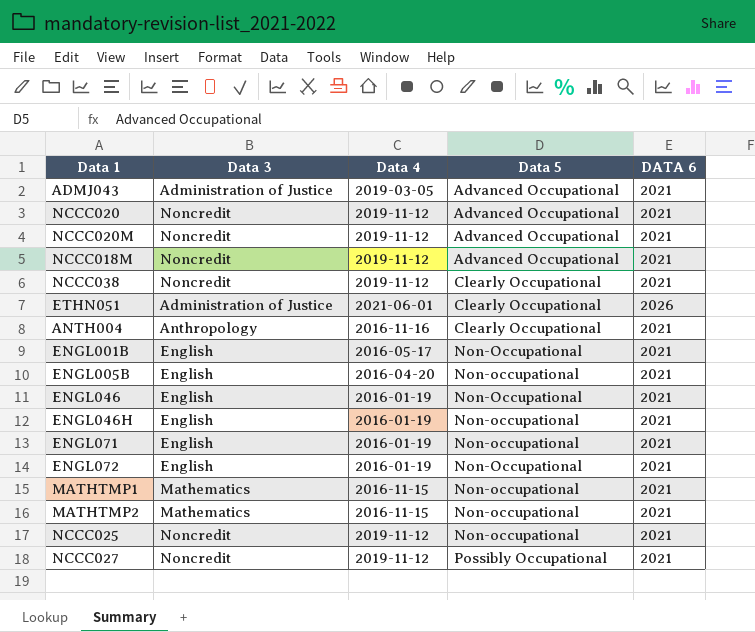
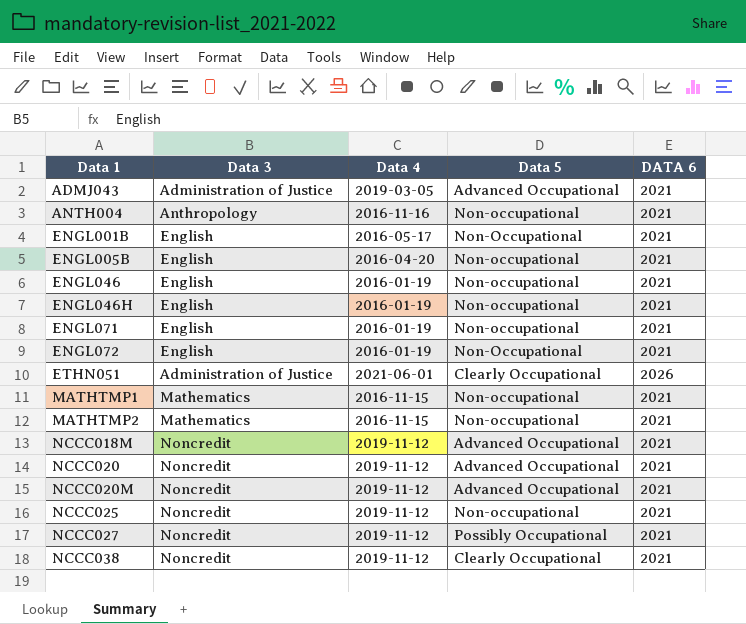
row order: Data 5 ascending -> Data 1 ascending
ANTH004 | Data 5: Clearly Occupational -> Non-occupational
ENGL046 | Data 5: Non-Occupational -> Non-occupational

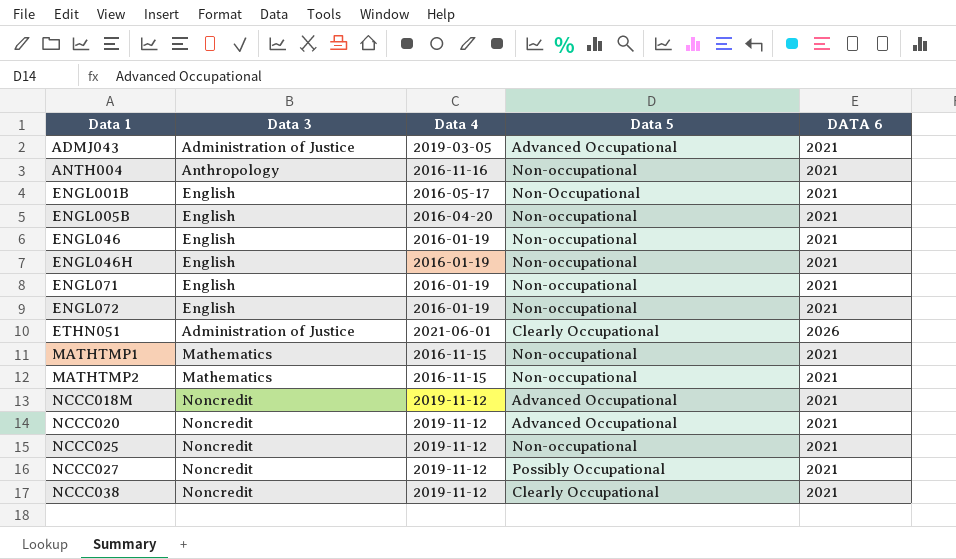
row NCCC020M: Noncredit | 2019-11-12 | Advanced Occupational | 2021 -> none
ENGL072 | Data 5: Non-Occupational -> Non-occupational

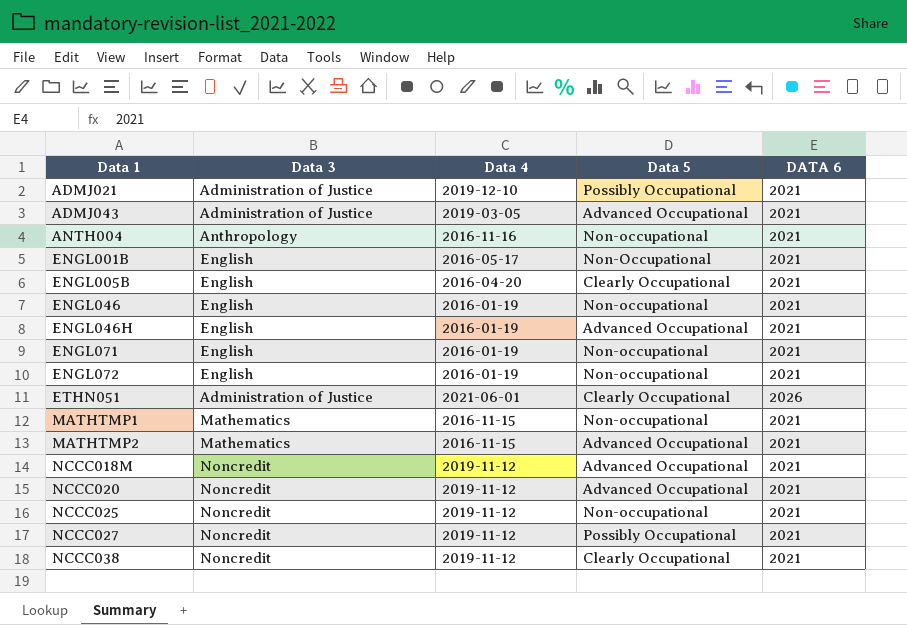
row ADMJ021: none -> Administration of Justice | 2019-12-10 | Possibly Occupational | 2021
ENGL005B | Data 5: Non-occupational -> Clearly Occupational
ENGL046H | Data 5: Non-occupational -> Advanced Occupational
MATHTMP2 | Data 5: Non-occupational -> Advanced Occupational

